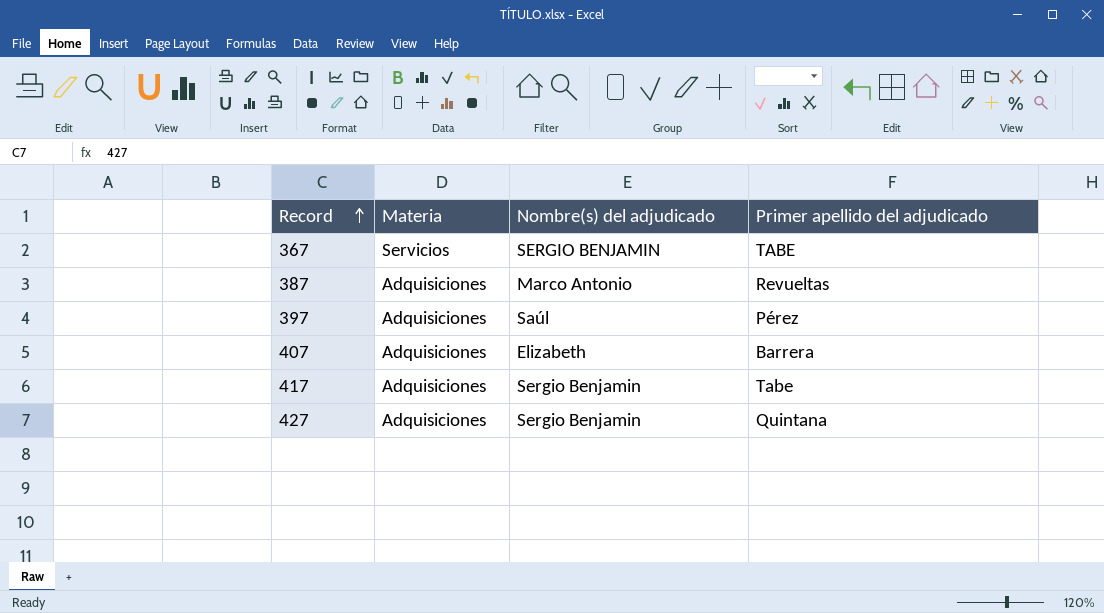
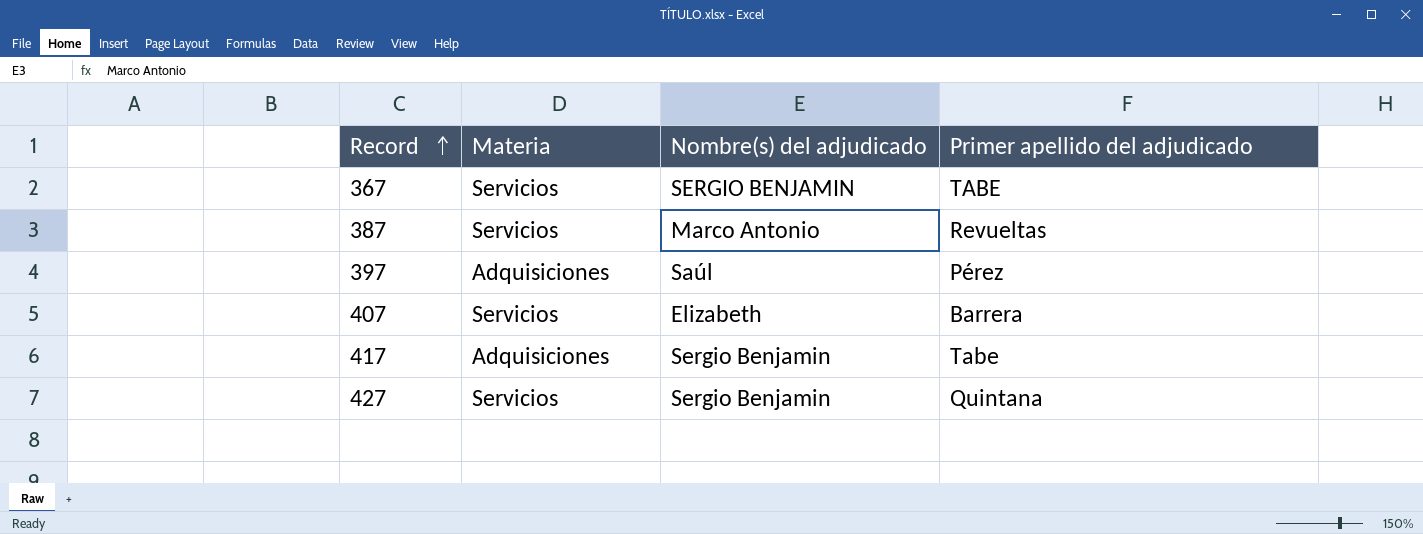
387 | Materia: Adquisiciones -> Servicios
407 | Materia: Adquisiciones -> Servicios
427 | Materia: Adquisiciones -> Servicios

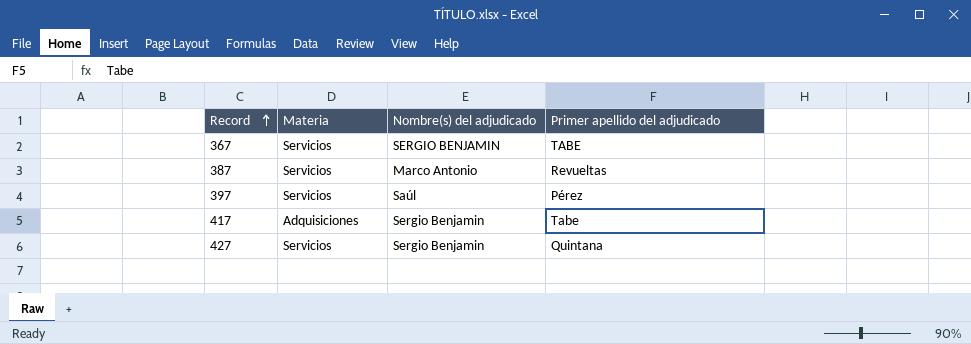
row 407: Servicios | Elizabeth | Barrera -> none
397 | Materia: Adquisiciones -> Servicios

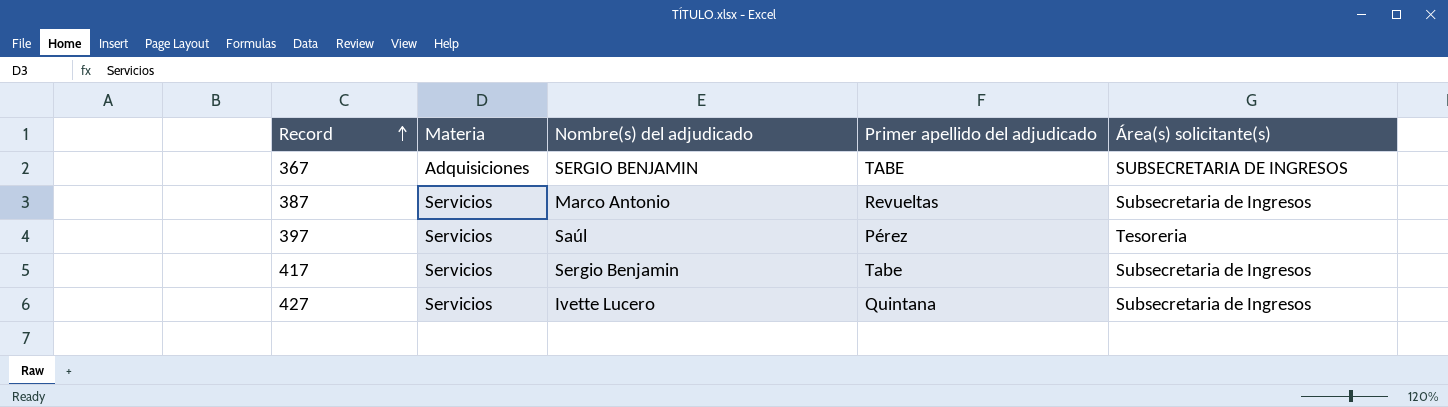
column Área(s) solicitante(s) | position: none -> 5
367 | Materia: Servicios -> Adquisiciones
417 | Materia: Adquisiciones -> Servicios
427 | Nombre(s) del adjudicado: Sergio Benjamin -> Ivette Lucero

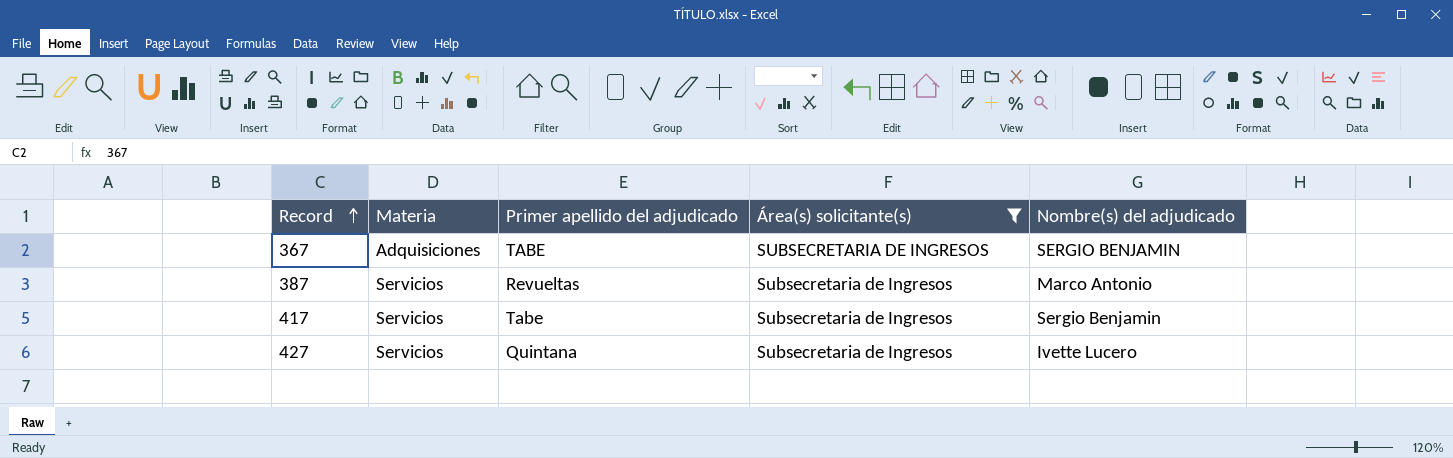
filter: none -> Área(s) solicitante(s) != Tesoreria
column Nombre(s) del adjudicado | position: 3 -> 5

